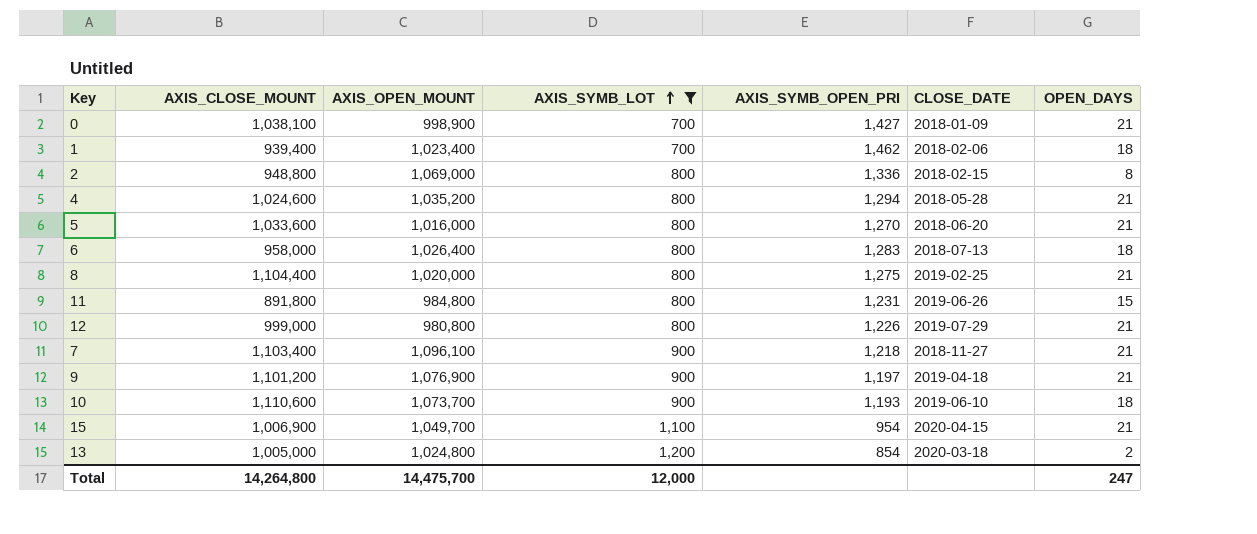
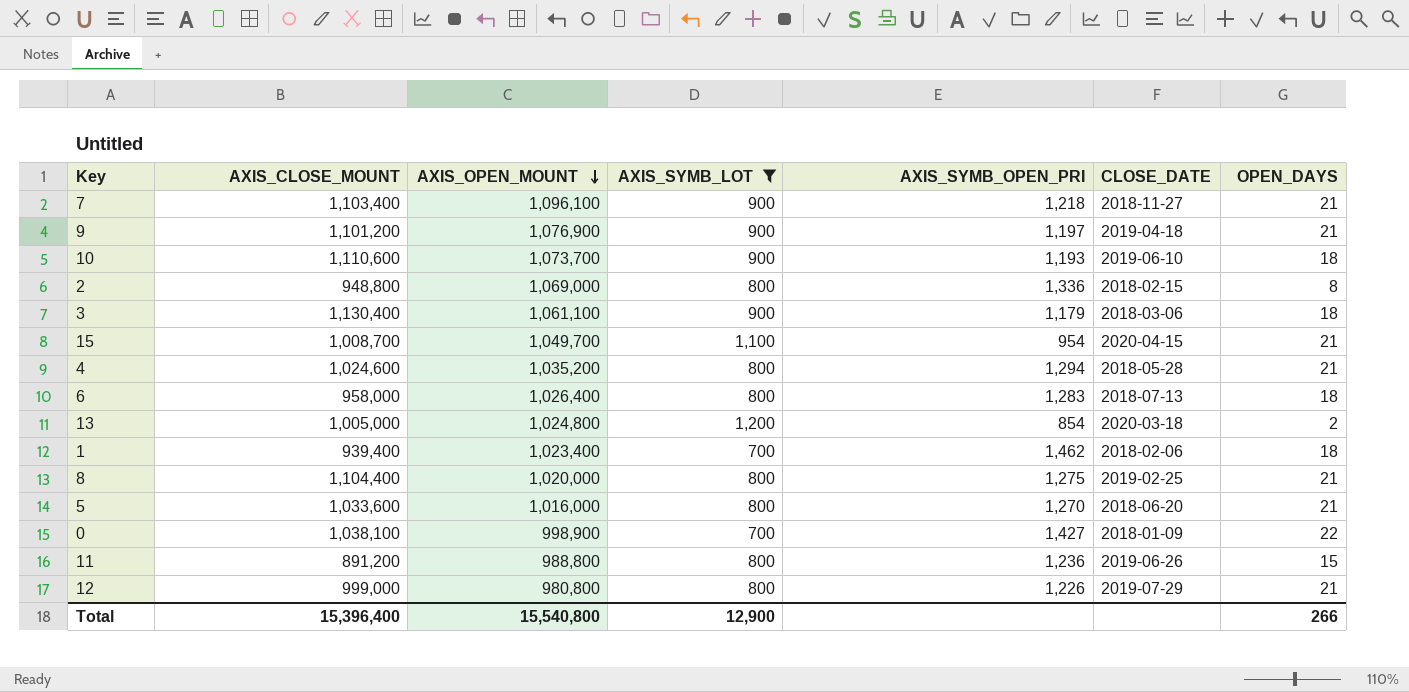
row order: AXIS_SYMB_LOT ascending -> AXIS_OPEN_MOUNT descending
row 3: none -> 1,130,400 | 1,061,100 | 900 | 1,179 | 2018-03-06 | 18
15 | AXIS_CLOSE_MOUNT: 1,006,900 -> 1,008,700
0 | OPEN_DAYS: 21 -> 22
11 | AXIS_CLOSE_MOUNT: 891,800 -> 891,200
11 | AXIS_OPEN_MOUNT: 984,800 -> 988,800
11 | AXIS_SYMB_OPEN_PRI: 1,231 -> 1,236
Total | AXIS_CLOSE_MOUNT: 14,264,800 -> 15,396,400
Total | AXIS_OPEN_MOUNT: 14,475,700 -> 15,540,800
Total | AXIS_SYMB_LOT: 12,000 -> 12,900
Total | OPEN_DAYS: 247 -> 266

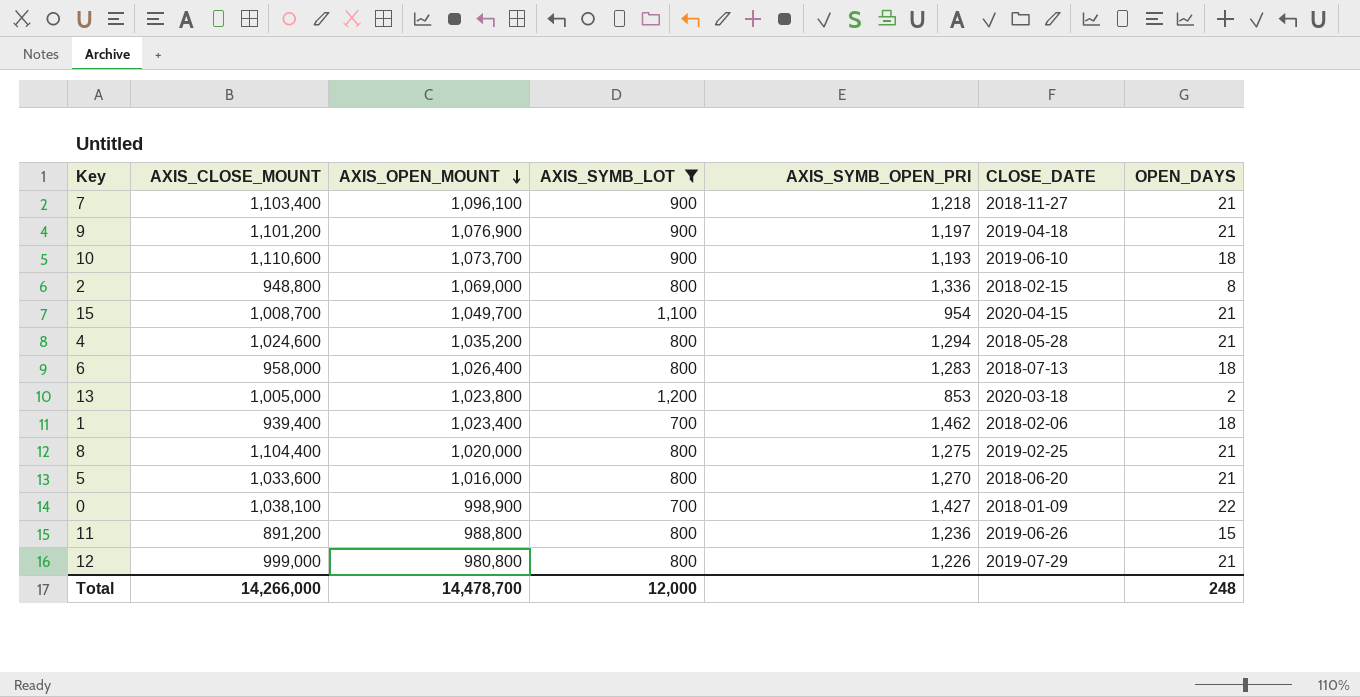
row 3: 1,130,400 | 1,061,100 | 900 | 1,179 | 2018-03-06 | 18 -> none
13 | AXIS_OPEN_MOUNT: 1,024,800 -> 1,023,800
13 | AXIS_SYMB_OPEN_PRI: 854 -> 853
Total | AXIS_CLOSE_MOUNT: 15,396,400 -> 14,266,000
Total | AXIS_OPEN_MOUNT: 15,540,800 -> 14,478,700
Total | AXIS_SYMB_LOT: 12,900 -> 12,000
Total | OPEN_DAYS: 266 -> 248

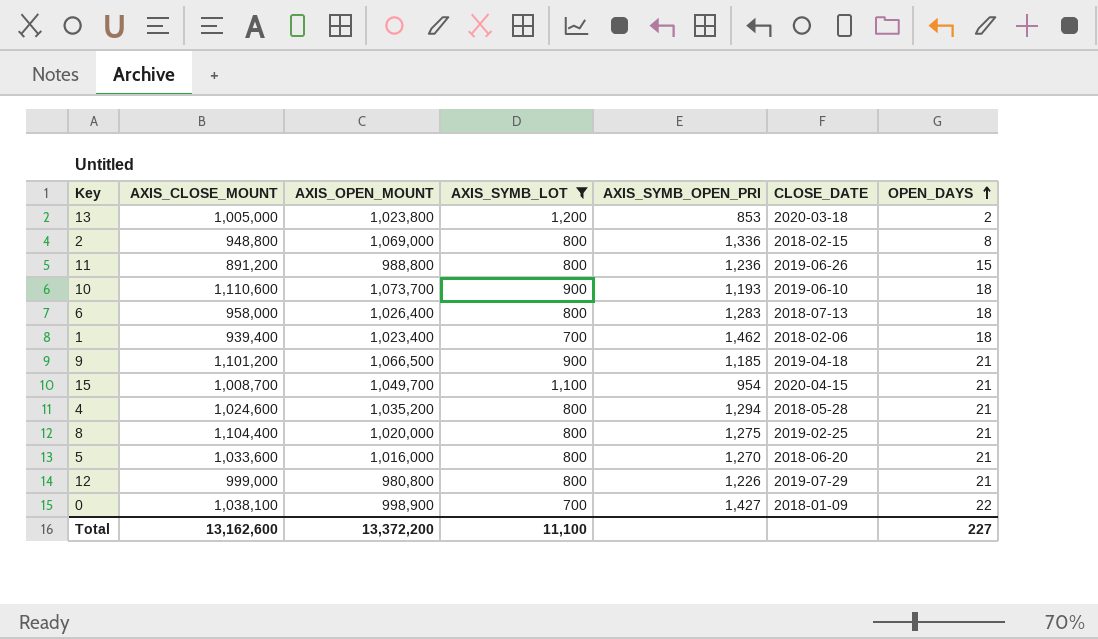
row order: AXIS_OPEN_MOUNT descending -> OPEN_DAYS ascending
row 7: 1,103,400 | 1,096,100 | 900 | 1,218 | 2018-11-27 | 21 -> none
9 | AXIS_OPEN_MOUNT: 1,076,900 -> 1,066,500
9 | AXIS_SYMB_OPEN_PRI: 1,197 -> 1,185
Total | AXIS_CLOSE_MOUNT: 14,266,000 -> 13,162,600
Total | AXIS_OPEN_MOUNT: 14,478,700 -> 13,372,200
Total | AXIS_SYMB_LOT: 12,000 -> 11,100
Total | OPEN_DAYS: 248 -> 227

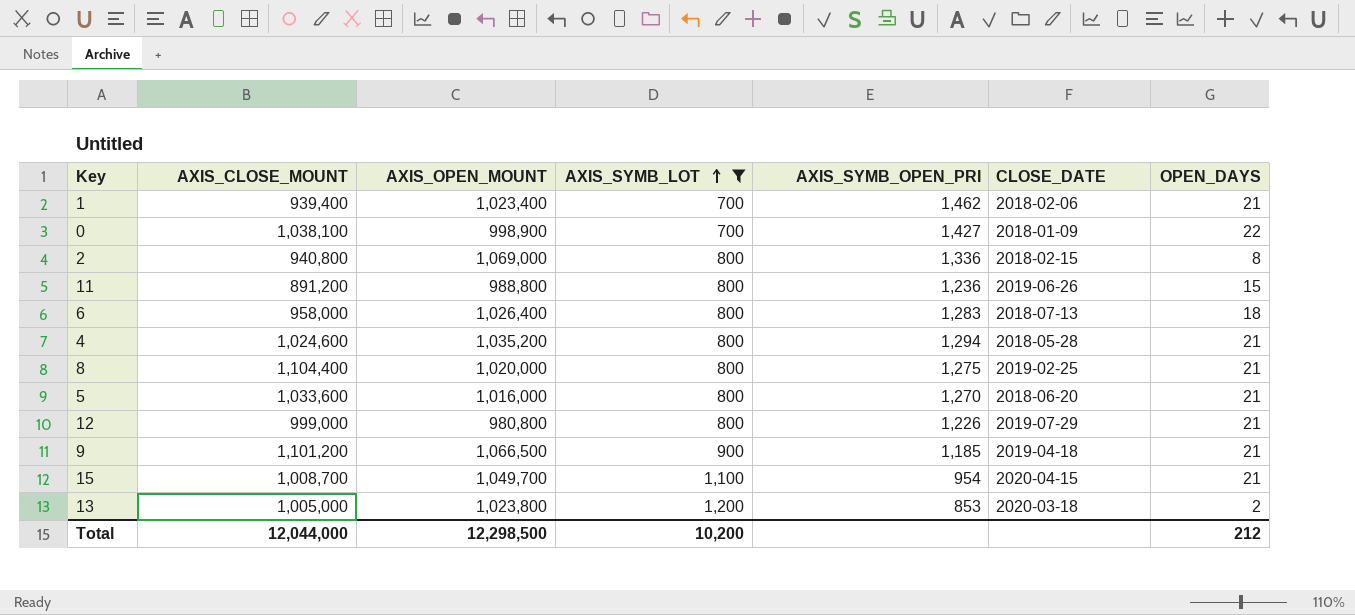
row order: OPEN_DAYS ascending -> AXIS_SYMB_LOT ascending
row 10: 1,110,600 | 1,073,700 | 900 | 1,193 | 2019-06-10 | 18 -> none
1 | OPEN_DAYS: 18 -> 21
2 | AXIS_CLOSE_MOUNT: 948,800 -> 940,800
Total | AXIS_CLOSE_MOUNT: 13,162,600 -> 12,044,000
Total | AXIS_OPEN_MOUNT: 13,372,200 -> 12,298,500
Total | AXIS_SYMB_LOT: 11,100 -> 10,200
Total | OPEN_DAYS: 227 -> 212

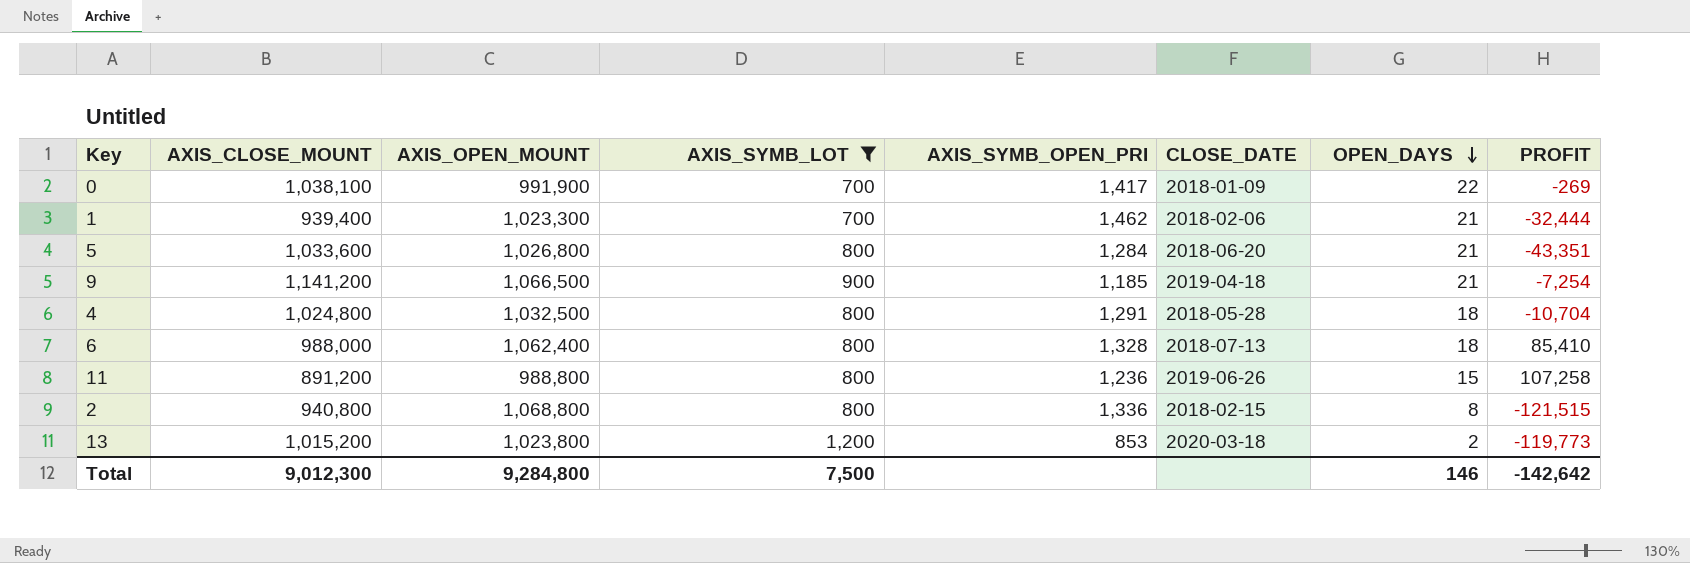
row order: AXIS_SYMB_LOT ascending -> OPEN_DAYS descending
column PROFIT | position: none -> 8
row 8: 1,104,400 | 1,020,000 | 800 | 1,275 | 2019-02-25 | 21 -> none
row 12: 999,000 | 980,800 | 800 | 1,226 | 2019-07-29 | 21 -> none
row 15: 1,008,700 | 1,049,700 | 1,100 | 954 | 2020-04-15 | 21 -> none
0 | AXIS_OPEN_MOUNT: 998,900 -> 991,900
0 | AXIS_SYMB_OPEN_PRI: 1,427 -> 1,417
1 | AXIS_OPEN_MOUNT: 1,023,400 -> 1,023,300
5 | AXIS_OPEN_MOUNT: 1,016,000 -> 1,026,800
5 | AXIS_SYMB_OPEN_PRI: 1,270 -> 1,284
9 | AXIS_CLOSE_MOUNT: 1,101,200 -> 1,141,200
4 | AXIS_CLOSE_MOUNT: 1,024,600 -> 1,024,800
4 | AXIS_OPEN_MOUNT: 1,035,200 -> 1,032,500
4 | AXIS_SYMB_OPEN_PRI: 1,294 -> 1,291
4 | OPEN_DAYS: 21 -> 18
6 | AXIS_CLOSE_MOUNT: 958,000 -> 988,000
6 | AXIS_OPEN_MOUNT: 1,026,400 -> 1,062,400
6 | AXIS_SYMB_OPEN_PRI: 1,283 -> 1,328
2 | AXIS_OPEN_MOUNT: 1,069,000 -> 1,068,800
13 | AXIS_CLOSE_MOUNT: 1,005,000 -> 1,015,200
Total | AXIS_CLOSE_MOUNT: 12,044,000 -> 9,012,300
Total | AXIS_OPEN_MOUNT: 12,298,500 -> 9,284,800
Total | AXIS_SYMB_LOT: 10,200 -> 7,500
Total | OPEN_DAYS: 212 -> 146

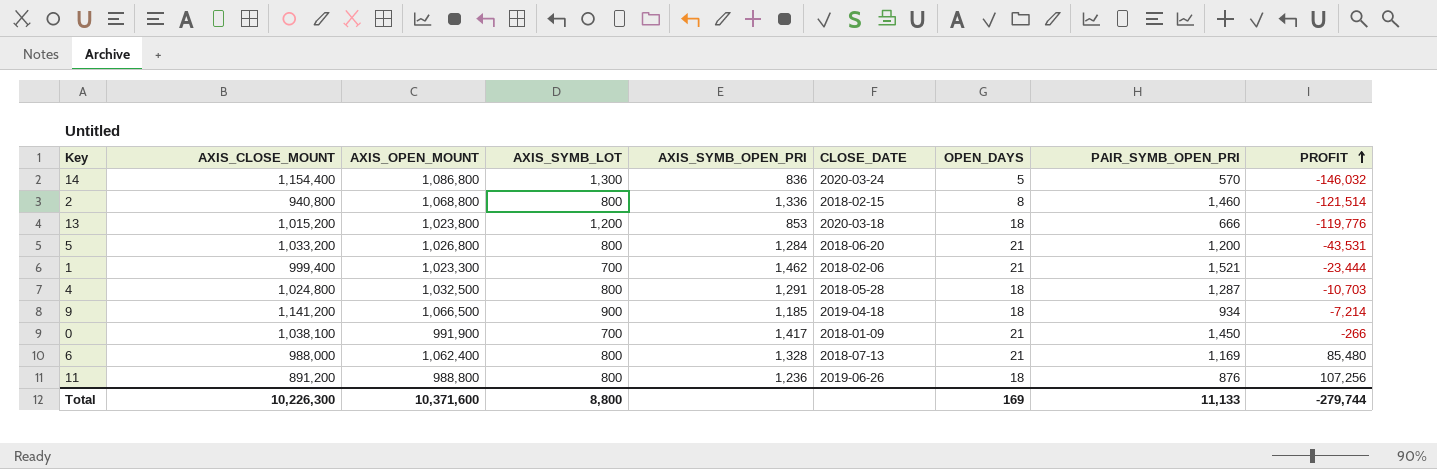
filter: AXIS_SYMB_LOT != 1,300 -> none
row order: OPEN_DAYS descending -> PROFIT ascending
column PAIR_SYMB_OPEN_PRI | position: none -> 8
2 | PROFIT: -121,515 -> -121,514
13 | OPEN_DAYS: 2 -> 18
13 | PROFIT: -119,773 -> -119,776
5 | AXIS_CLOSE_MOUNT: 1,033,600 -> 1,033,200
5 | PROFIT: -43,351 -> -43,531
1 | AXIS_CLOSE_MOUNT: 939,400 -> 999,400
1 | PROFIT: -32,444 -> -23,444
4 | PROFIT: -10,704 -> -10,703
9 | OPEN_DAYS: 21 -> 18
9 | PROFIT: -7,254 -> -7,214
0 | OPEN_DAYS: 22 -> 21
0 | PROFIT: -269 -> -266
6 | OPEN_DAYS: 18 -> 21
6 | PROFIT: 85,410 -> 85,480
11 | OPEN_DAYS: 15 -> 18
11 | PROFIT: 107,258 -> 107,256
Total | AXIS_CLOSE_MOUNT: 9,012,300 -> 10,226,300
Total | AXIS_OPEN_MOUNT: 9,284,800 -> 10,371,600
Total | AXIS_SYMB_LOT: 7,500 -> 8,800
Total | OPEN_DAYS: 146 -> 169
Total | PROFIT: -142,642 -> -279,744

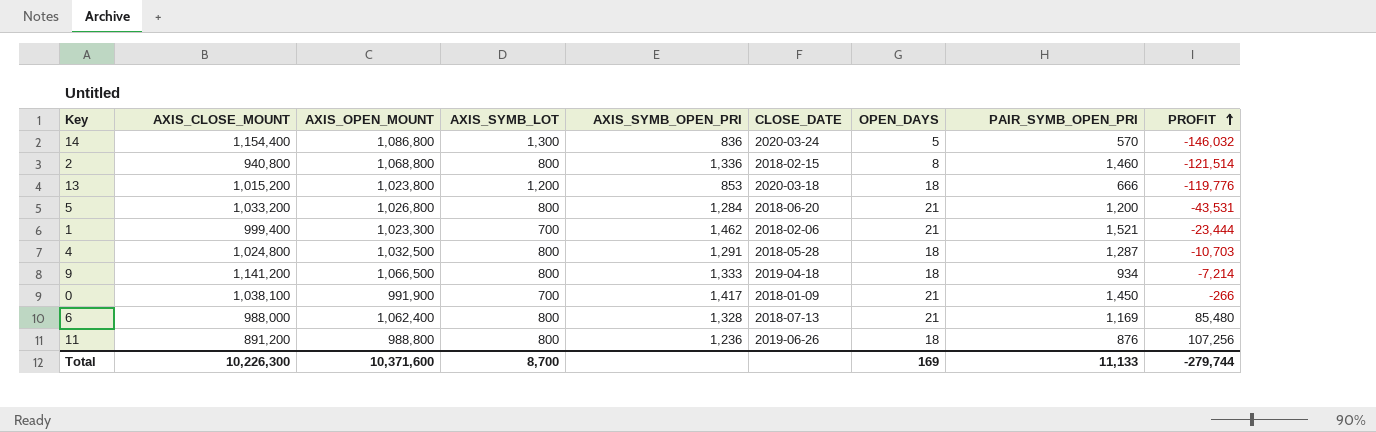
9 | AXIS_SYMB_LOT: 900 -> 800
9 | AXIS_SYMB_OPEN_PRI: 1,185 -> 1,333
Total | AXIS_SYMB_LOT: 8,800 -> 8,700

